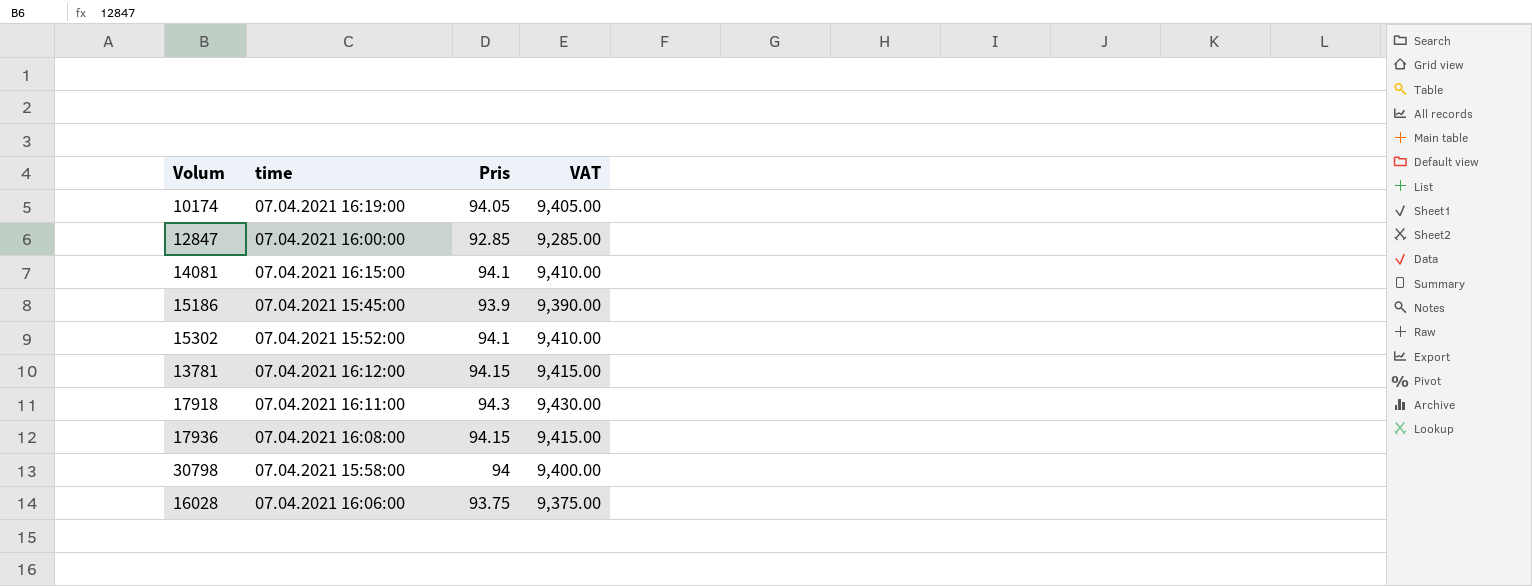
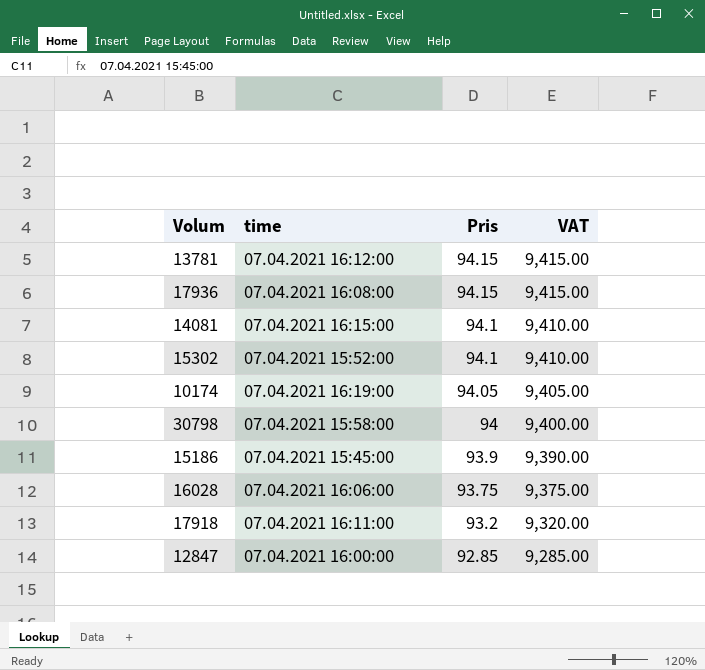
row order: none -> Pris descending
17918 | Pris: 94.3 -> 93.2
17918 | VAT: 9,430.00 -> 9,320.00

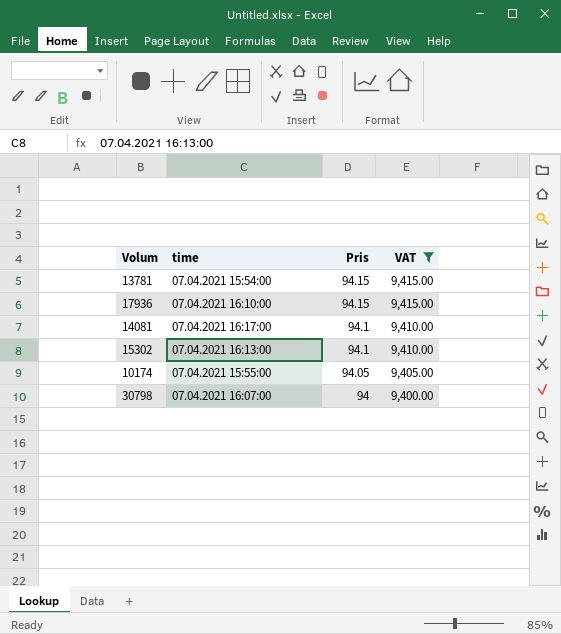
filter: none -> VAT >= 9,400.00
13781 | time: 07.04.2021 16:12:00 -> 07.04.2021 15:54:00
17936 | time: 07.04.2021 16:08:00 -> 07.04.2021 16:10:00
14081 | time: 07.04.2021 16:15:00 -> 07.04.2021 16:17:00
15302 | time: 07.04.2021 15:52:00 -> 07.04.2021 16:13:00
10174 | time: 07.04.2021 16:19:00 -> 07.04.2021 15:55:00
30798 | time: 07.04.2021 15:58:00 -> 07.04.2021 16:07:00

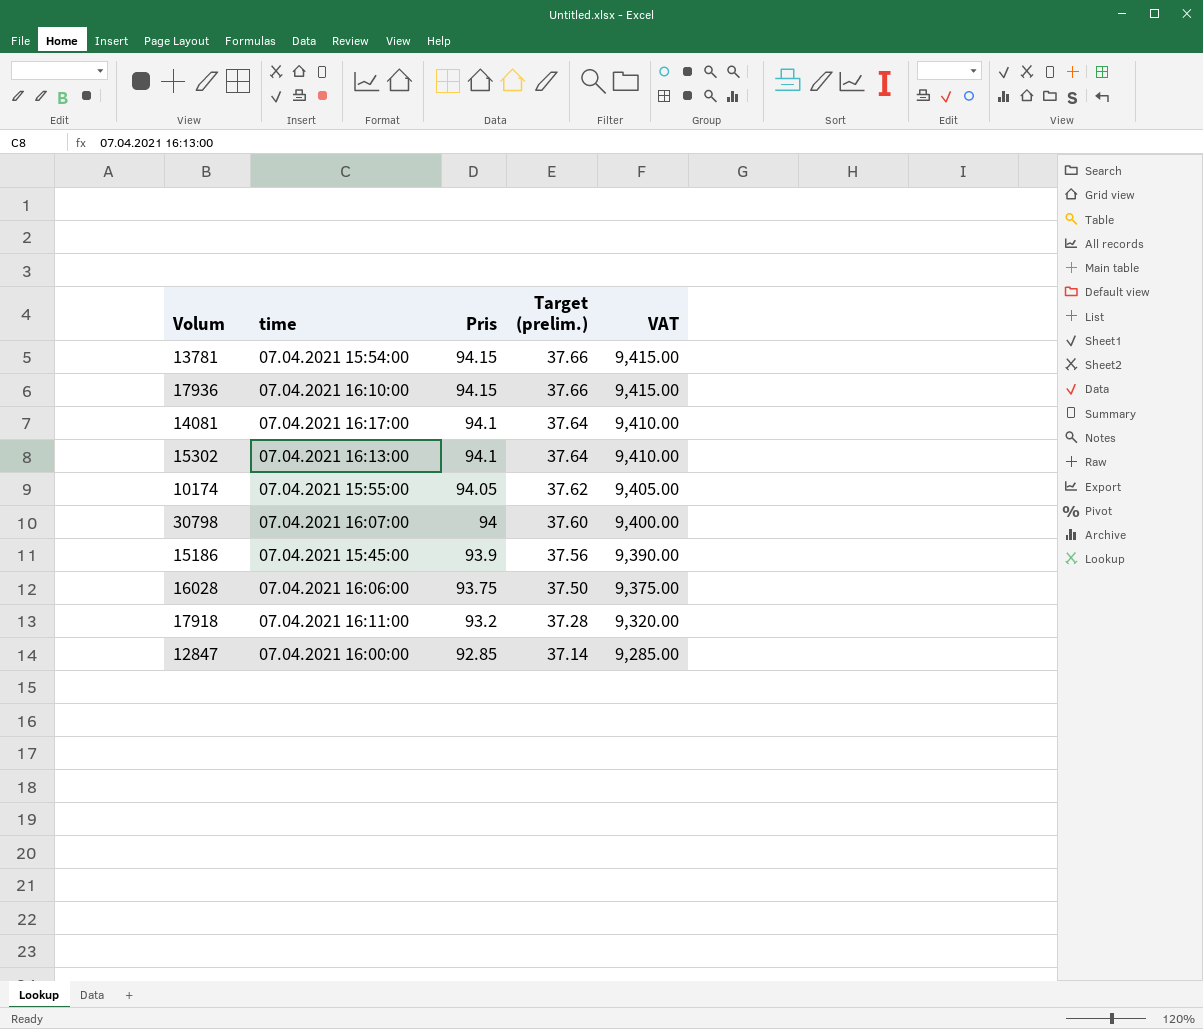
filter: VAT >= 9,400.00 -> none
column Target (prelim.) | formula: none -> [Pris] * 0.4

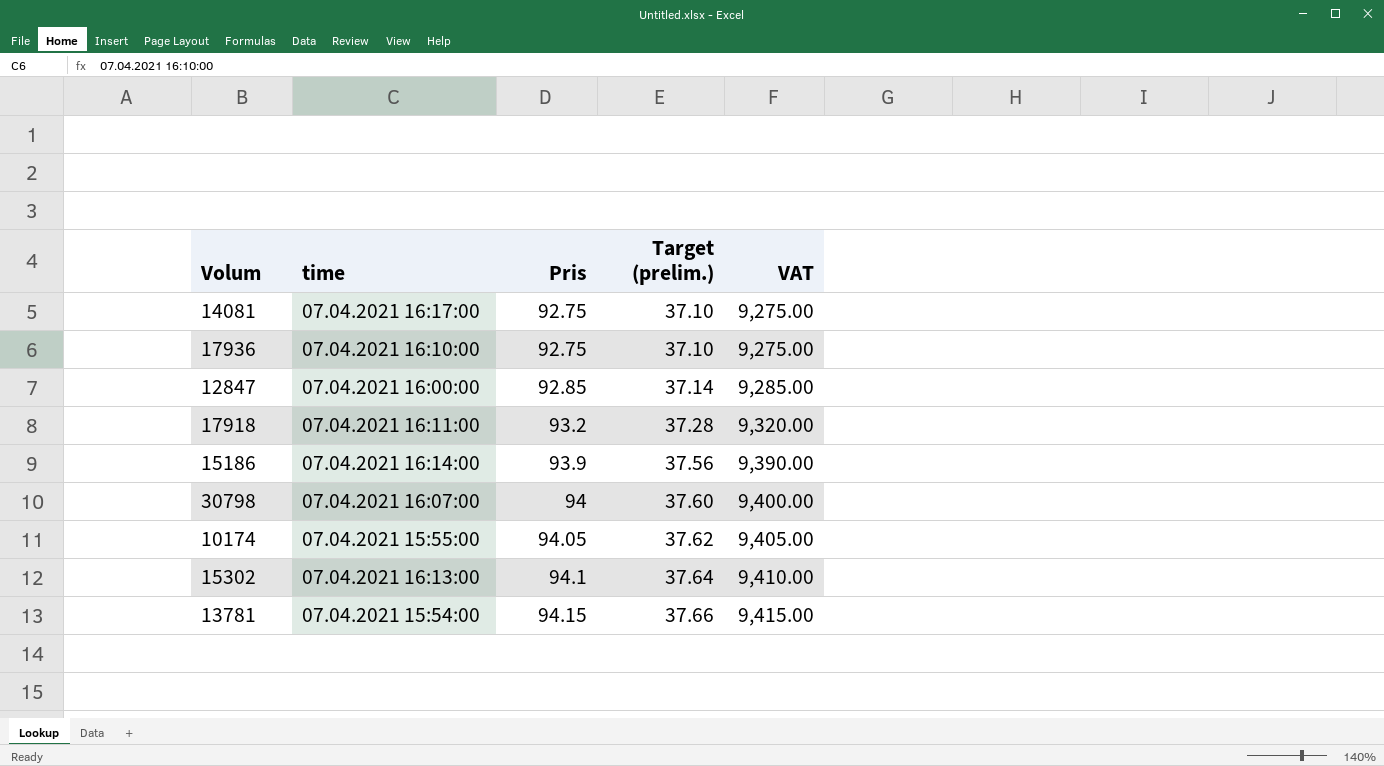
row order: Pris descending -> Pris ascending
row 16028: 07.04.2021 16:06:00 | 93.75 | 37.50 | 9,375.00 -> none
14081 | Pris: 94.1 -> 92.75
14081 | Target (prelim.): 37.64 -> 37.10
14081 | VAT: 9,410.00 -> 9,275.00
17936 | Pris: 94.15 -> 92.75
17936 | Target (prelim.): 37.66 -> 37.10
17936 | VAT: 9,415.00 -> 9,275.00
15186 | time: 07.04.2021 15:45:00 -> 07.04.2021 16:14:00

